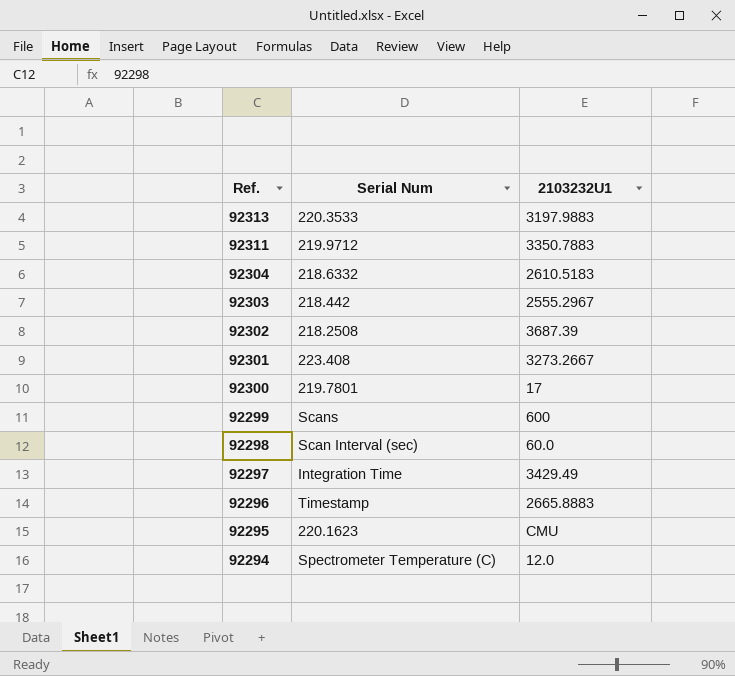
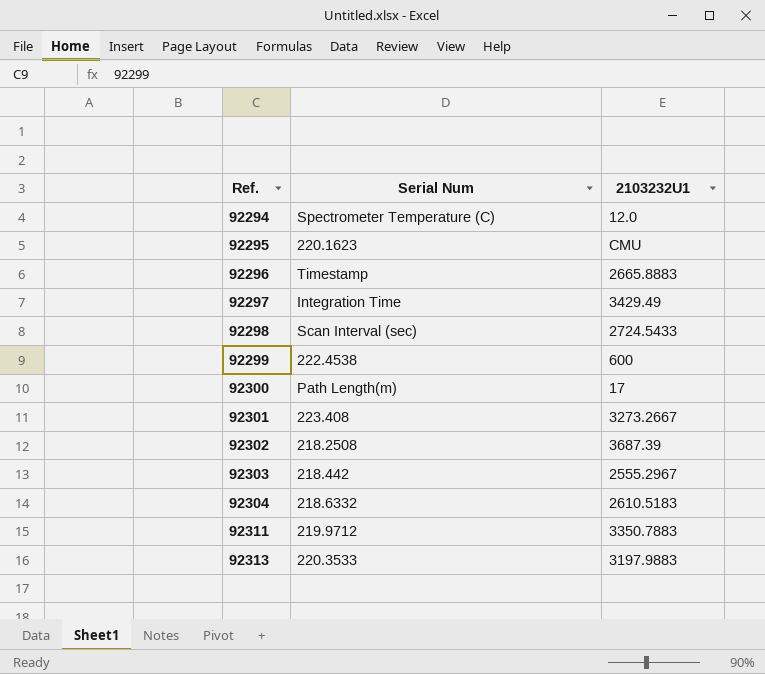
row order: Ref. descending -> Ref. ascending
92298 | 2103232U1: 60.0 -> 2724.5433
92299 | Serial Num: Scans -> 222.4538
92300 | Serial Num: 219.7801 -> Path Length(m)

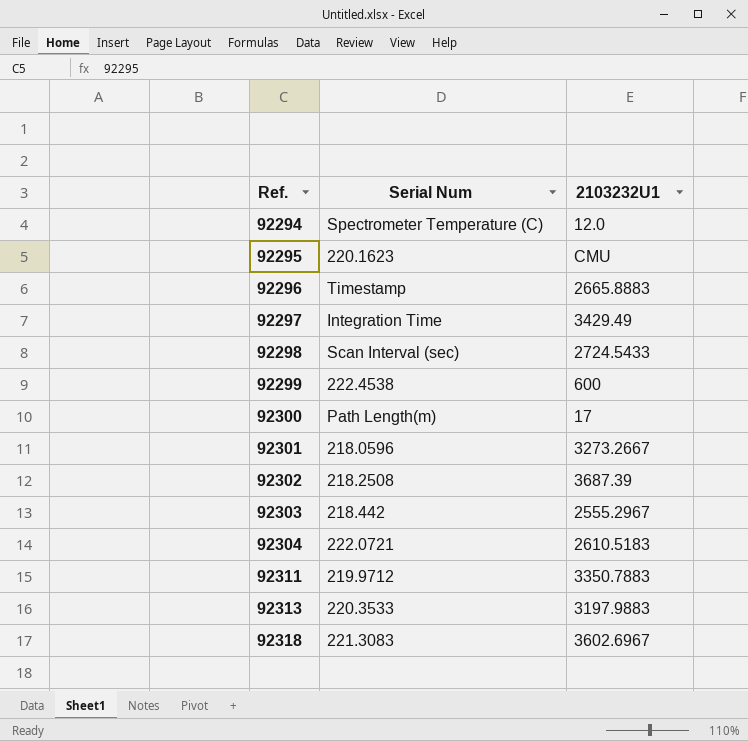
92301 | Serial Num: 223.408 -> 218.0596
92304 | Serial Num: 218.6332 -> 222.0721
row 92318: none -> 221.3083 | 3602.6967

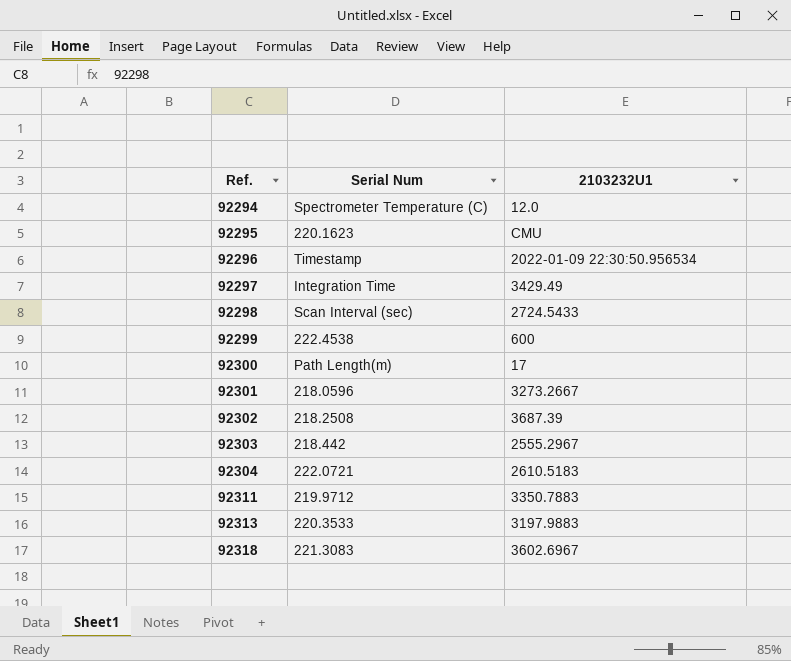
92296 | 2103232U1: 2665.8883 -> 2022-01-09 22:30:50.956534

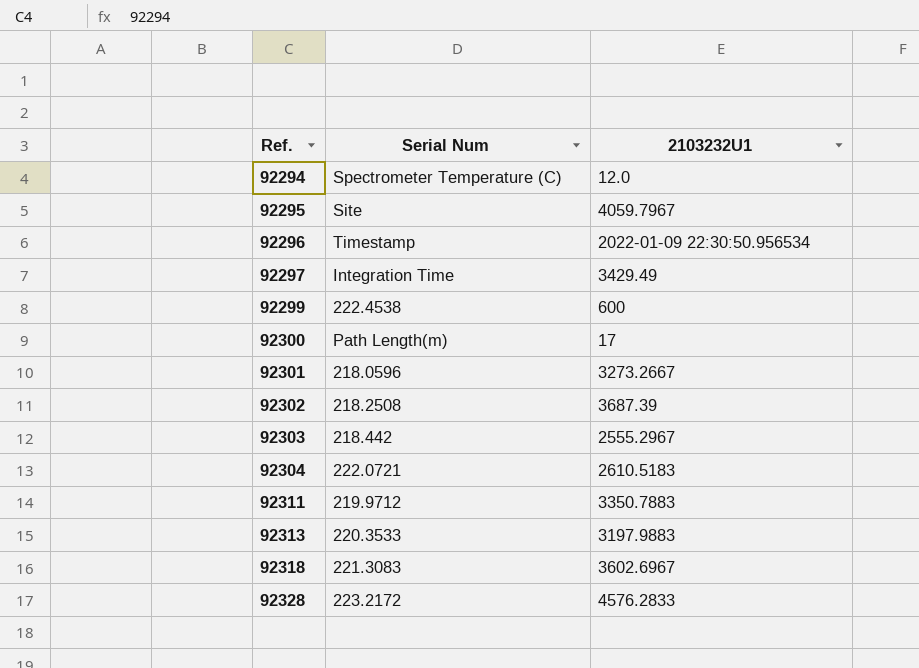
row 92298: Scan Interval (sec) | 2724.5433 -> none
92295 | Serial Num: 220.1623 -> Site
92295 | 2103232U1: CMU -> 4059.7967
row 92328: none -> 223.2172 | 4576.2833

